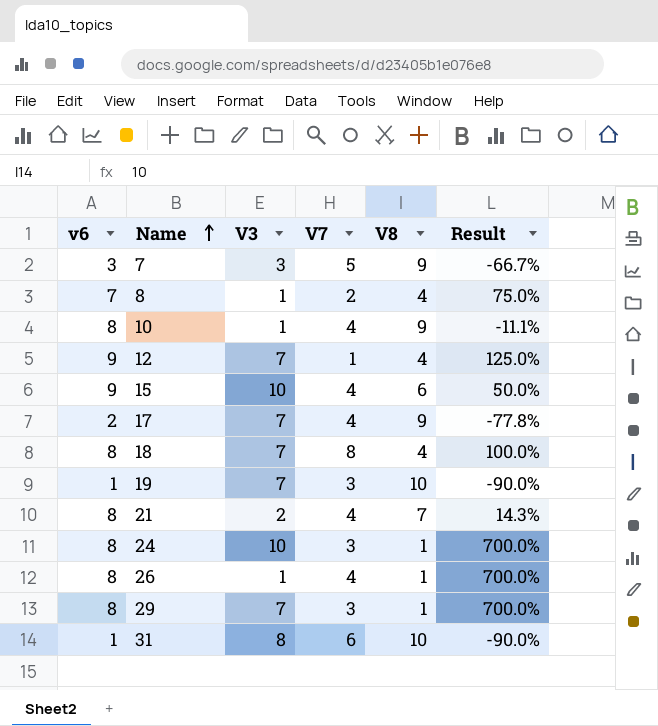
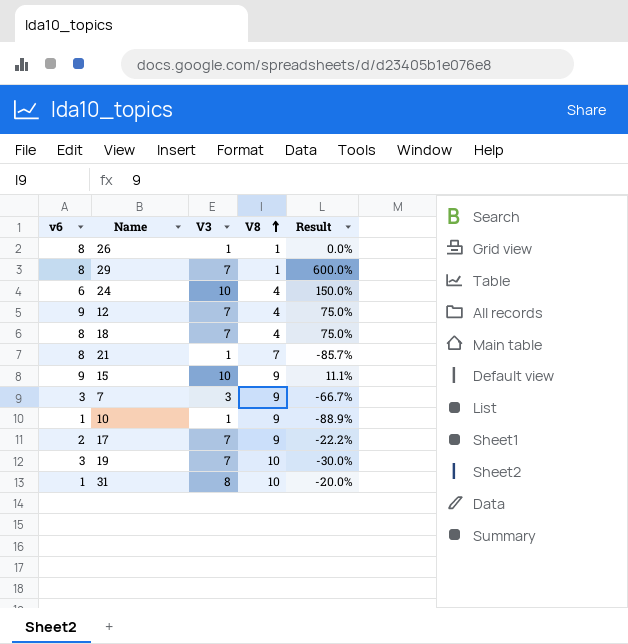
row order: Name ascending -> V8 ascending
column V7 | position: 4 -> none
column Result | formula: ([v6] - [V8]) / [V8] -> ([V3] - [V8]) / [V8]
row 8: 7 | 1 | 2 | 4 | 75.0% -> none
24 | v6: 8 -> 6
24 | V8: 1 -> 4
21 | V3: 2 -> 1
15 | V8: 6 -> 9
10 | v6: 8 -> 1
19 | v6: 1 -> 3

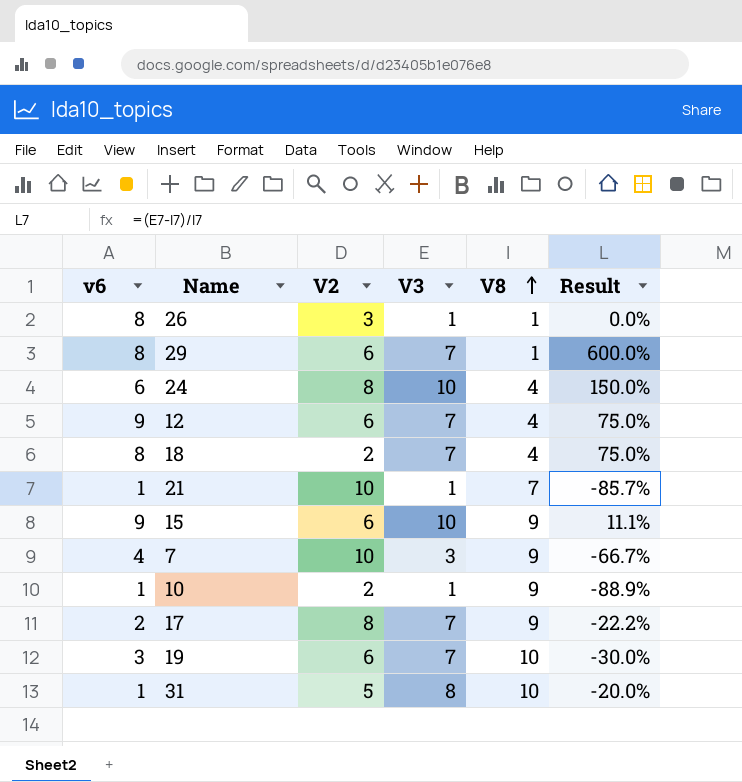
column V2 | position: none -> 3
21 | v6: 8 -> 1
7 | v6: 3 -> 4

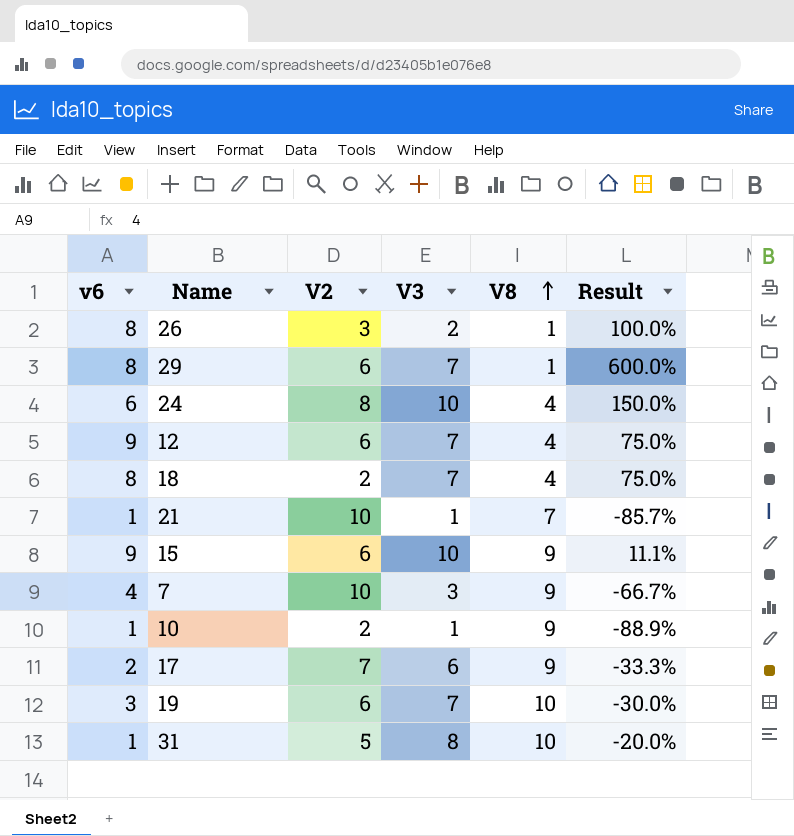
26 | V3: 1 -> 2
26 | Result: 0.0% -> 100.0%
17 | V2: 8 -> 7
17 | V3: 7 -> 6
17 | Result: -22.2% -> -33.3%

